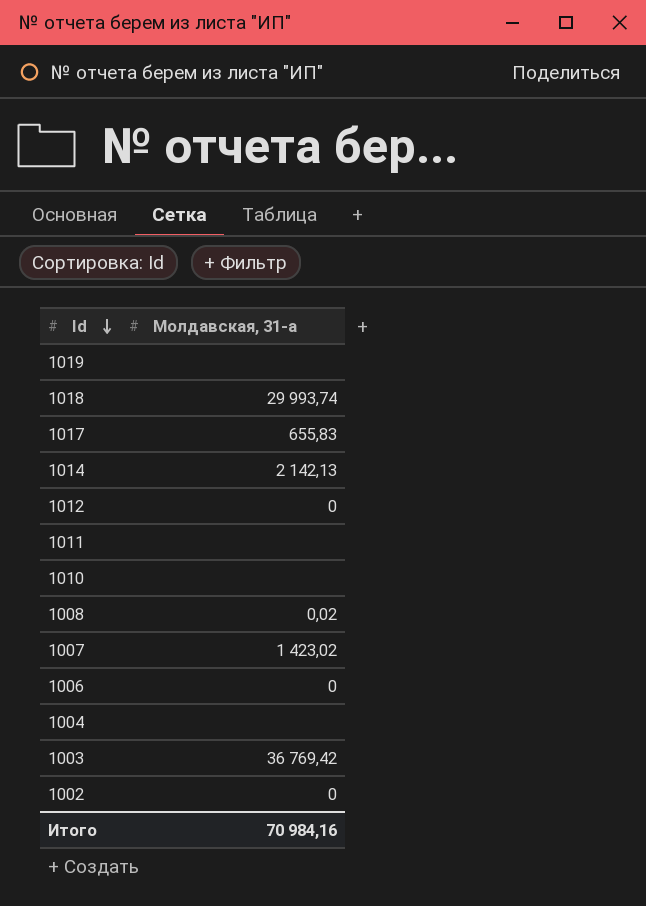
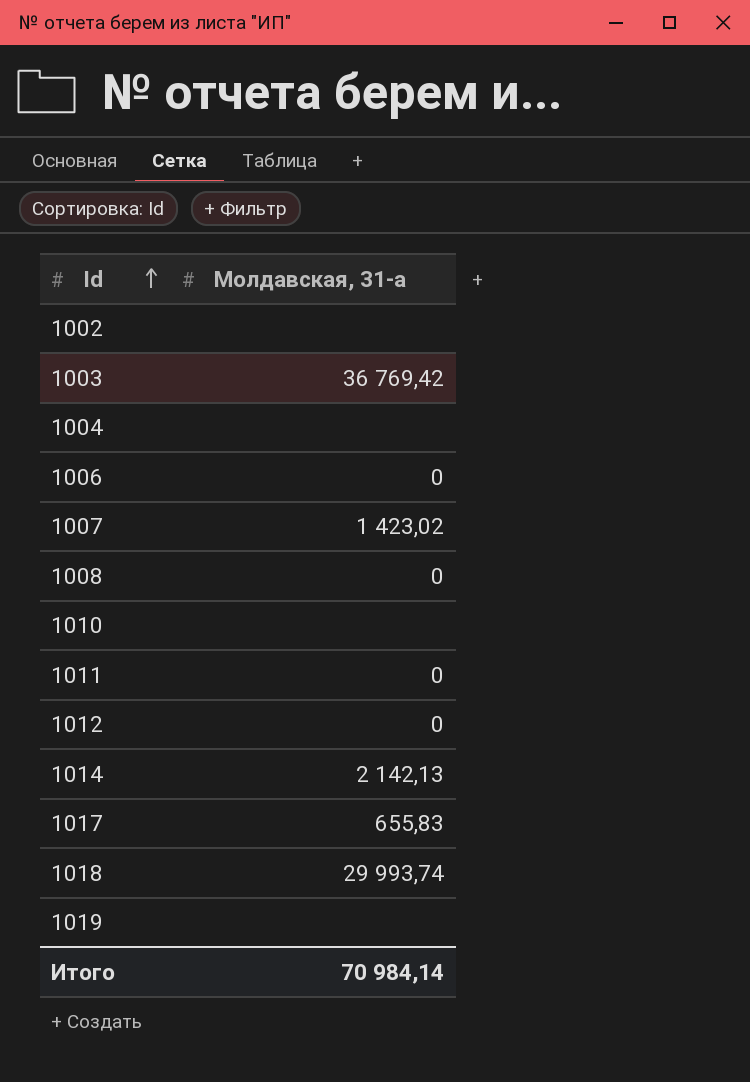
row order: Id descending -> Id ascending
1002 | Молдавская, 31-а: 0 -> none
1008 | Молдавская, 31-а: 0,02 -> 0
1011 | Молдавская, 31-а: none -> 0
Итого | Молдавская, 31-а: 70 984,16 -> 70 984,14

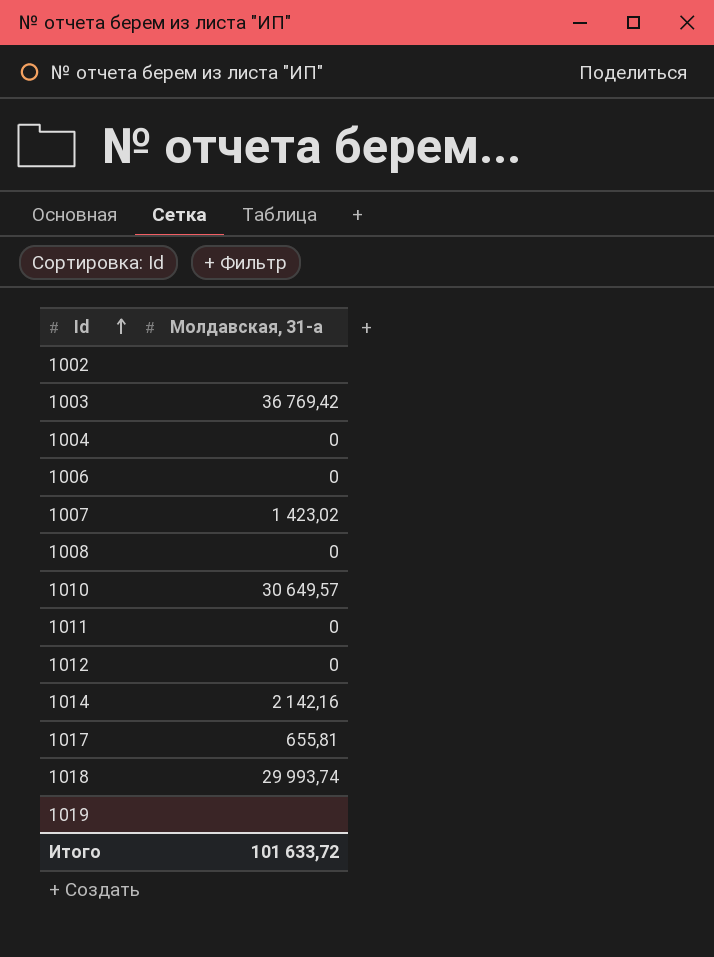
1004 | Молдавская, 31-а: none -> 0
1010 | Молдавская, 31-а: none -> 30 649,57
1014 | Молдавская, 31-а: 2 142,13 -> 2 142,16
1017 | Молдавская, 31-а: 655,83 -> 655,81
Итого | Молдавская, 31-а: 70 984,14 -> 101 633,72

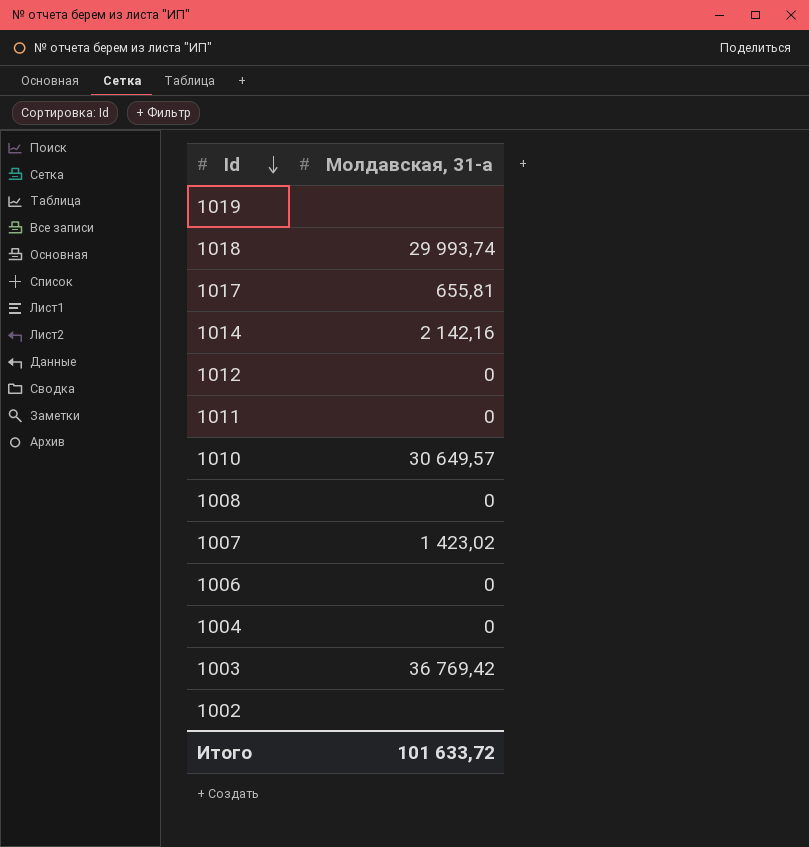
row order: Id ascending -> Id descending

